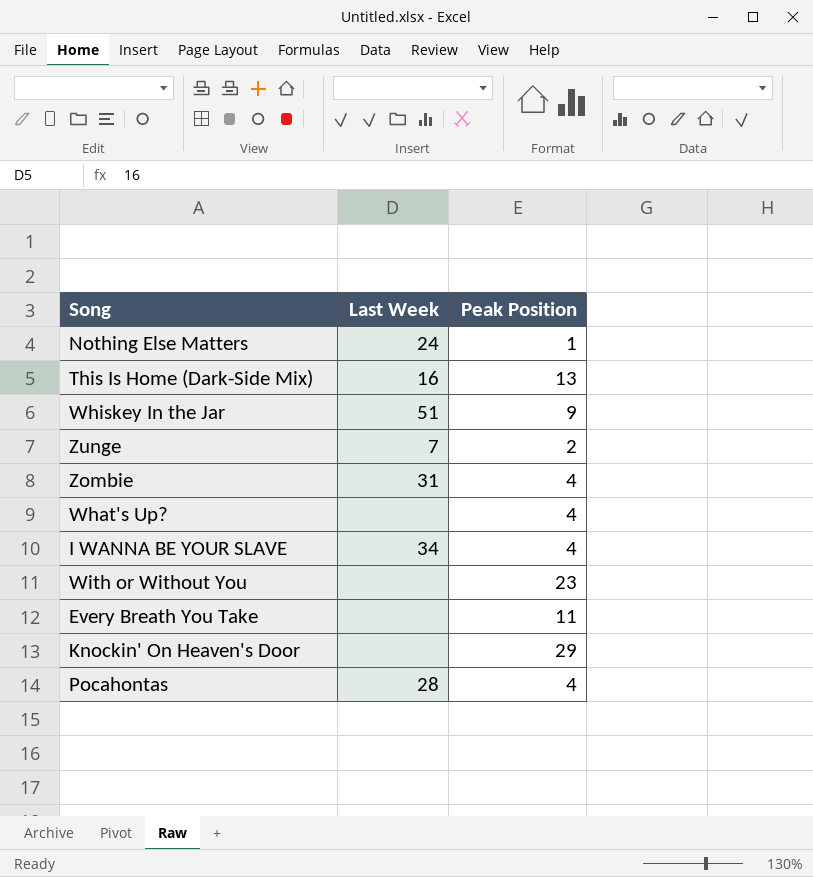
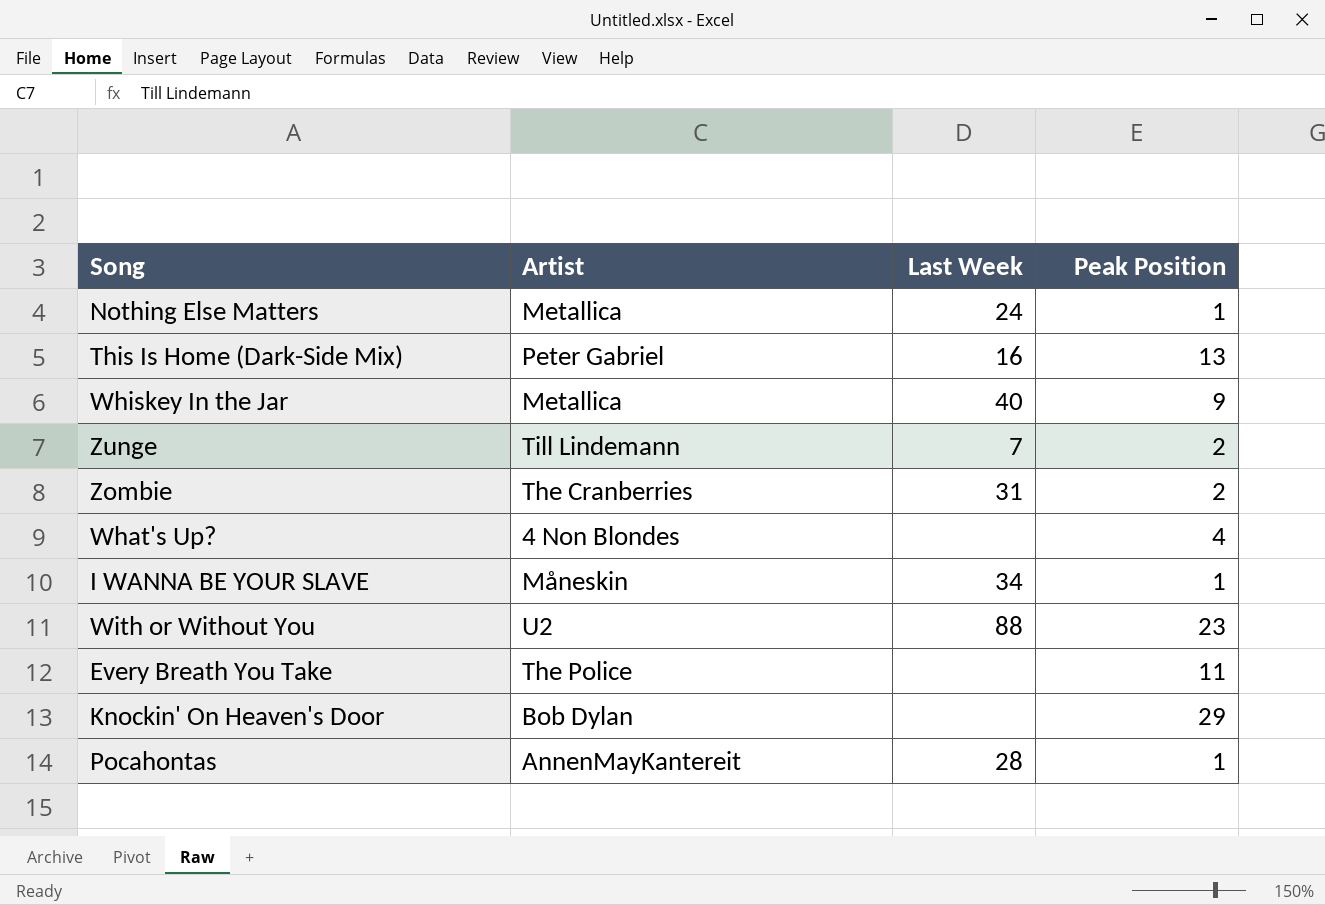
column Artist | position: none -> 2
Whiskey In the Jar | Last Week: 51 -> 40
Zombie | Peak Position: 4 -> 2
I WANNA BE YOUR SLAVE | Peak Position: 4 -> 1
With or Without You | Last Week: none -> 88
Pocahontas | Peak Position: 4 -> 1

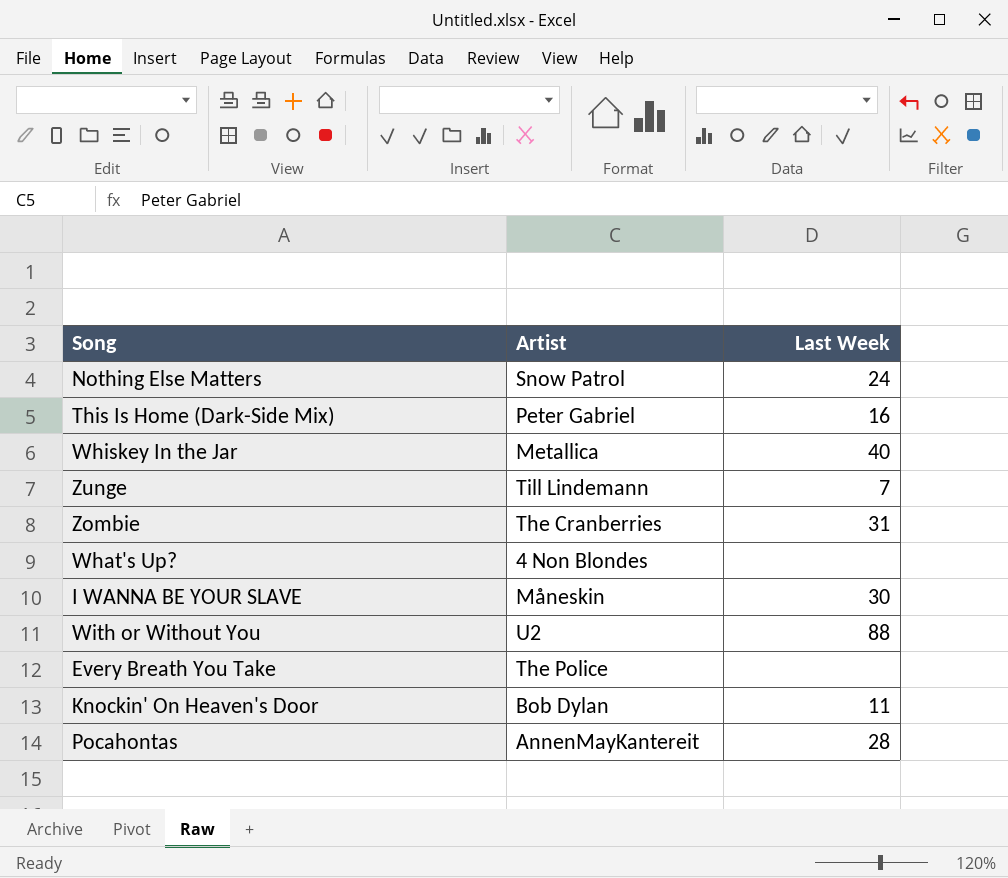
column Peak Position | position: 4 -> none
Nothing Else Matters | Artist: Metallica -> Snow Patrol
I WANNA BE YOUR SLAVE | Last Week: 34 -> 30
Knockin' On Heaven's Door | Last Week: none -> 11

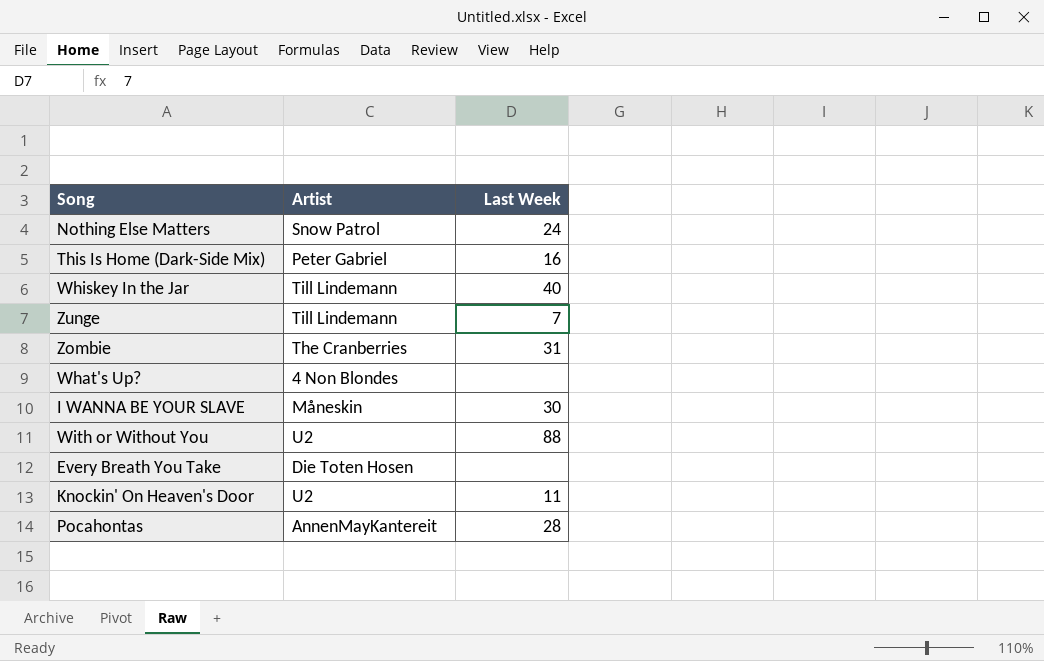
Whiskey In the Jar | Artist: Metallica -> Till Lindemann
Every Breath You Take | Artist: The Police -> Die Toten Hosen
Knockin' On Heaven's Door | Artist: Bob Dylan -> U2

